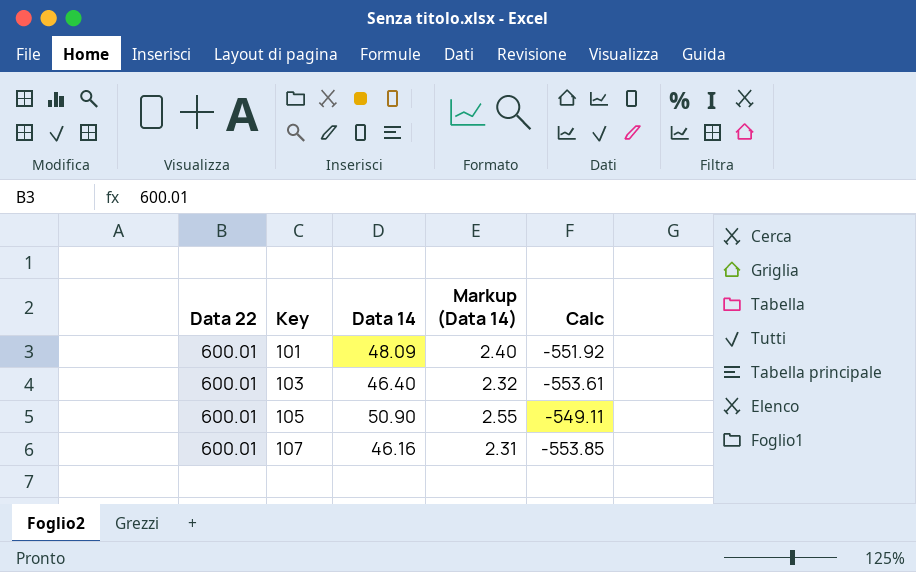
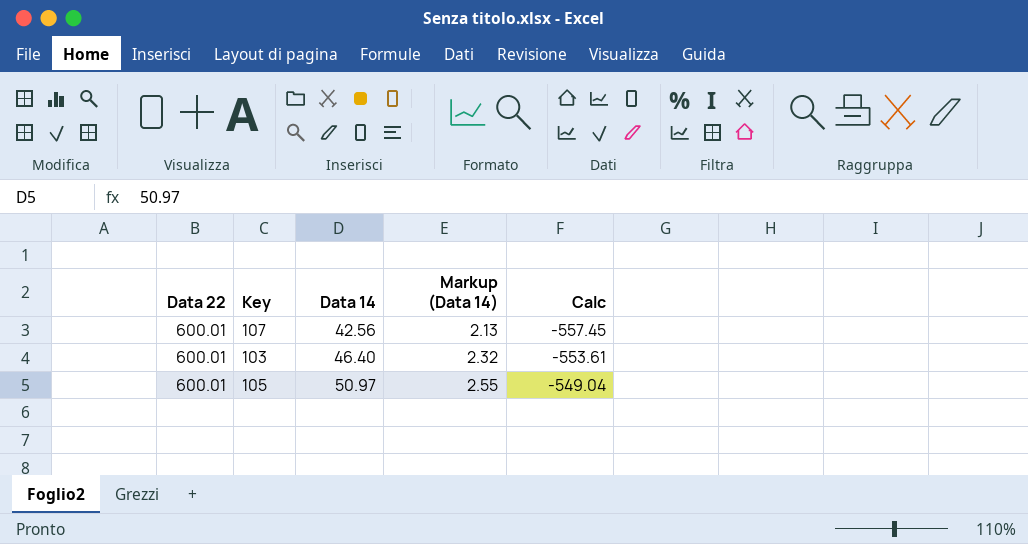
row order: Key ascending -> Data 14 ascending
row 101: 600.01 | 48.09 | 2.40 | -551.92 -> none
107 | Data 14: 46.16 -> 42.56
107 | Markup (Data 14): 2.31 -> 2.13
107 | Calc: -553.85 -> -557.45
105 | Data 14: 50.90 -> 50.97
105 | Calc: -549.11 -> -549.04

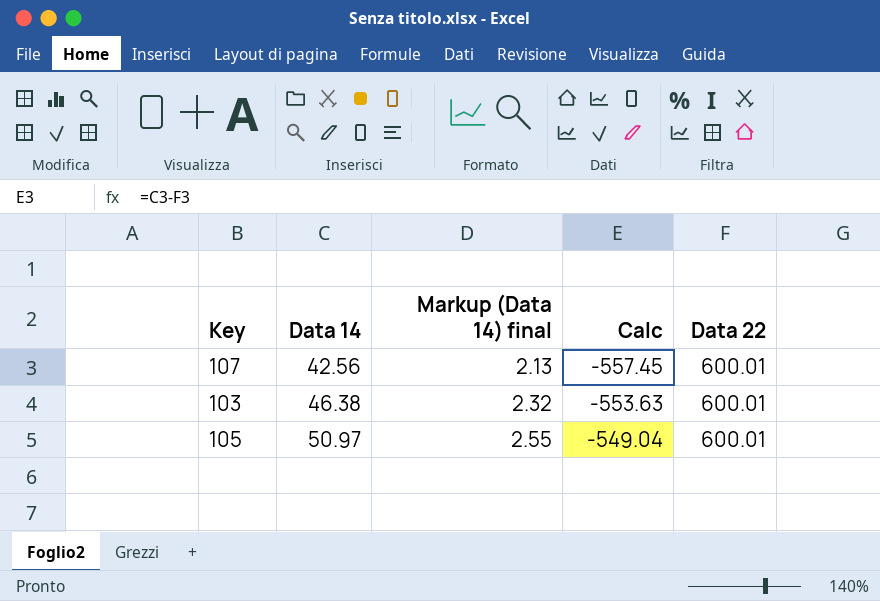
column name: Markup (Data 14) -> Markup (Data 14) final
column Data 22 | position: 1 -> 5
103 | Data 14: 46.40 -> 46.38
103 | Calc: -553.61 -> -553.63

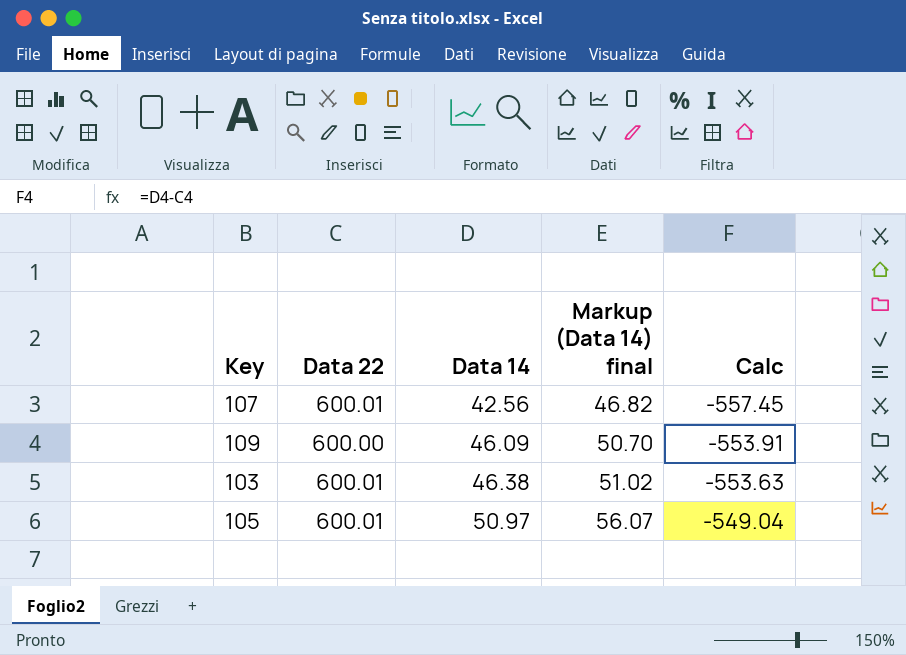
column Data 22 | position: 5 -> 2
column Markup (Data 14) final | formula: [Data 14] * 0.05 -> [Data 14] * 1.1
row 109: none -> 600.00 | 46.09 | 50.70 | -553.91

